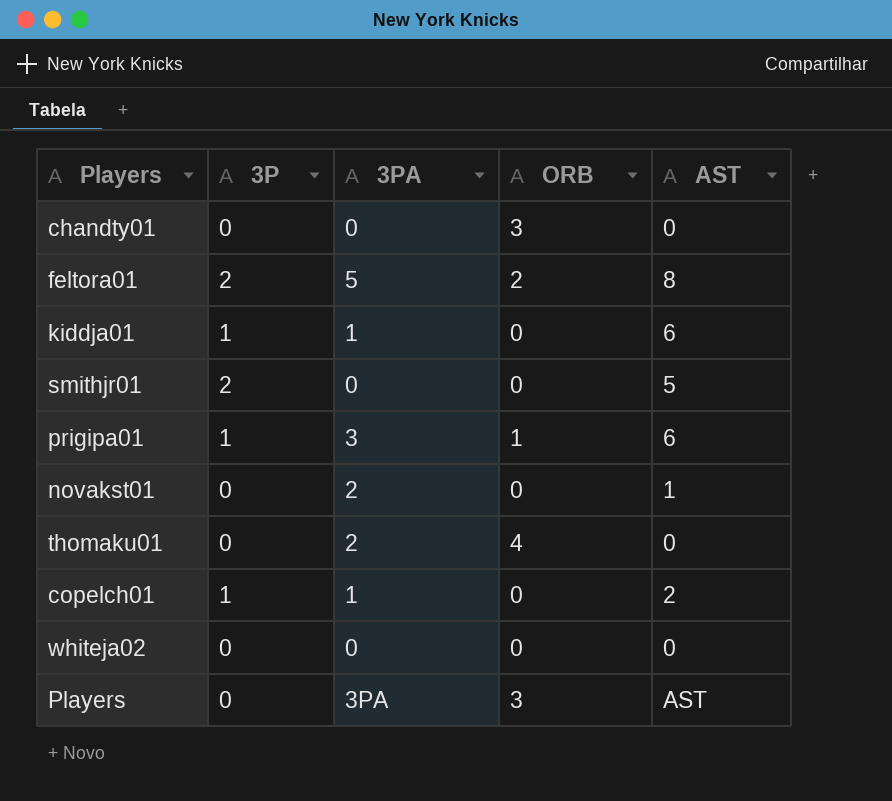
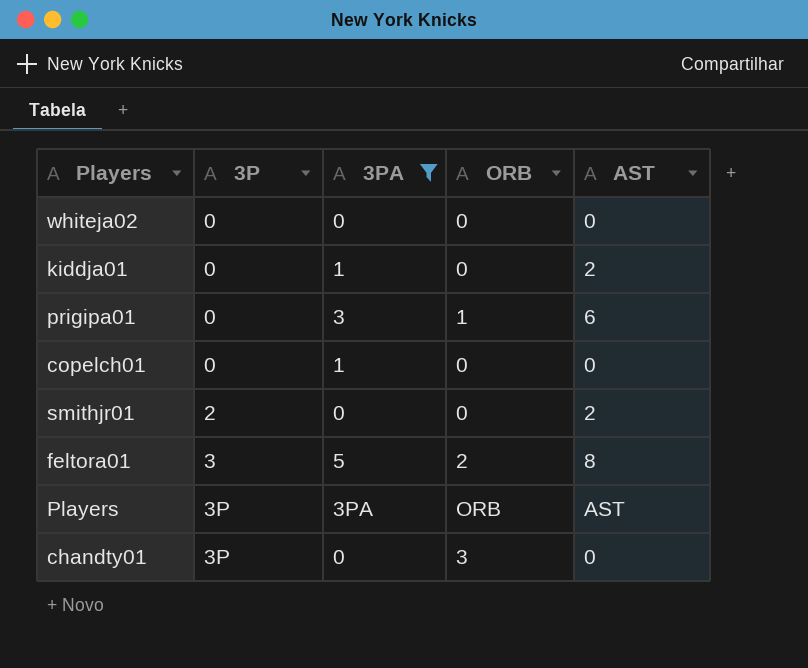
filter: none -> 3PA != 2
row order: none -> 3P ascending
kiddja01 | 3P: 1 -> 0
kiddja01 | AST: 6 -> 2
prigipa01 | 3P: 1 -> 0
copelch01 | 3P: 1 -> 0
copelch01 | AST: 2 -> 0
smithjr01 | AST: 5 -> 2
feltora01 | 3P: 2 -> 3
Players | 3P: 0 -> 3P
Players | ORB: 3 -> ORB
chandty01 | 3P: 0 -> 3P

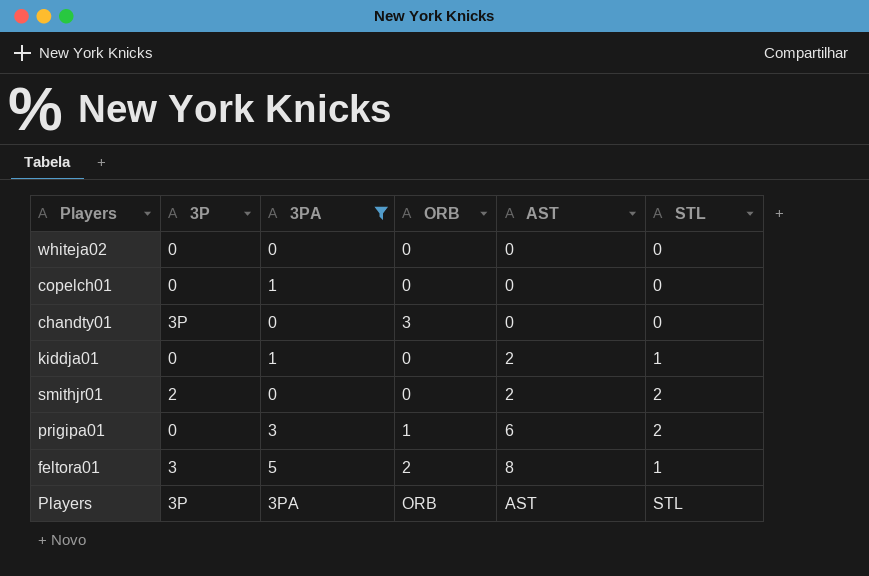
row order: 3P ascending -> AST ascending
column STL | position: none -> 6

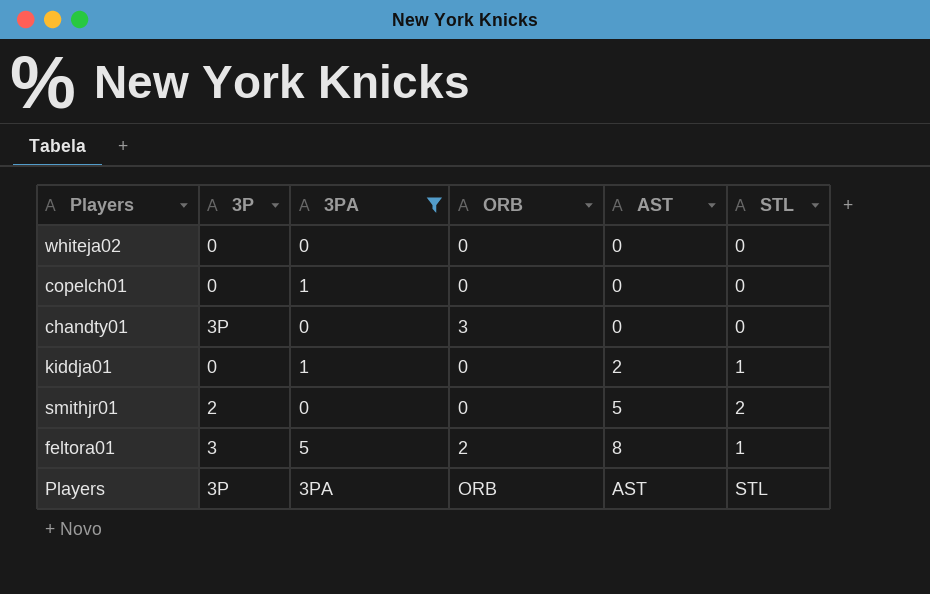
row prigipa01: 0 | 3 | 1 | 6 | 2 -> none
smithjr01 | AST: 2 -> 5

